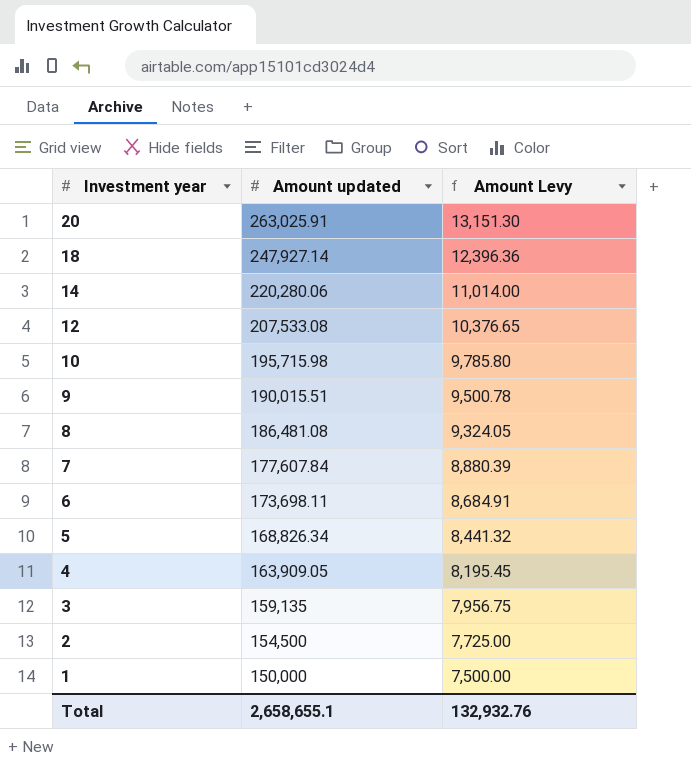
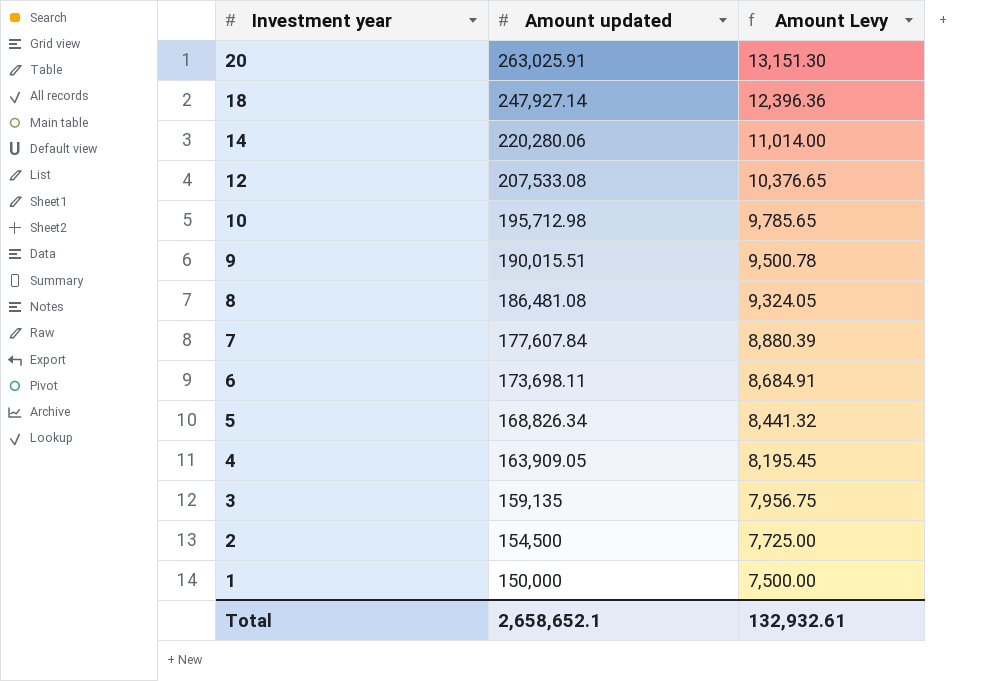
10 | Amount updated: 195,715.98 -> 195,712.98
10 | Amount Levy: 9,785.80 -> 9,785.65
Total | Amount updated: 2,658,655.1 -> 2,658,652.1
Total | Amount Levy: 132,932.76 -> 132,932.61

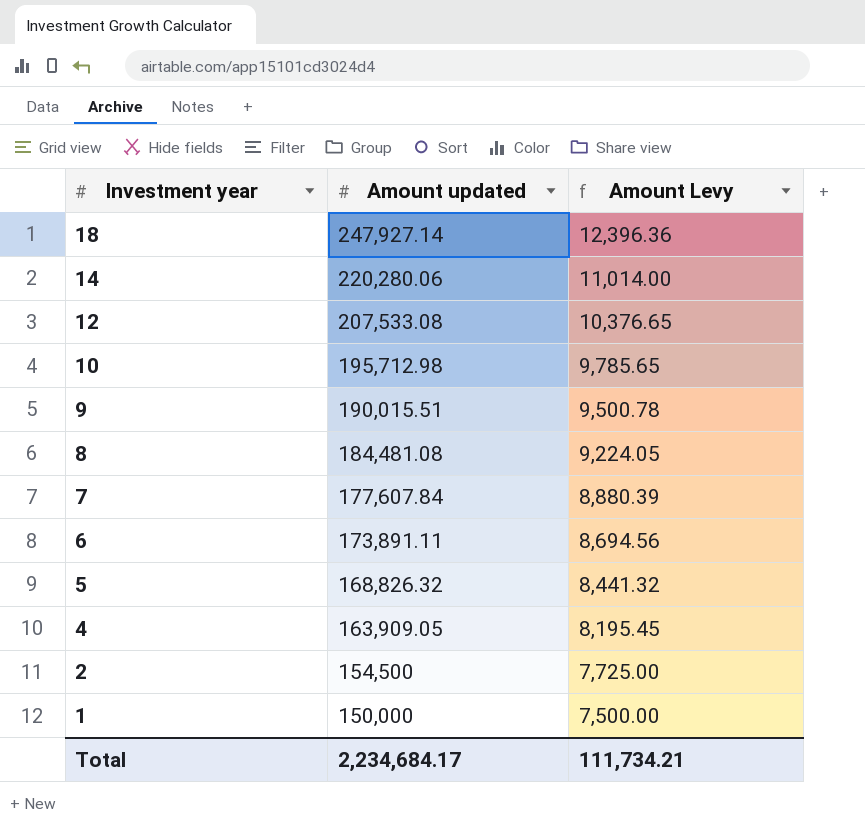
row 20: 263,025.91 | 13,151.30 -> none
row 3: 159,135 | 7,956.75 -> none
8 | Amount updated: 186,481.08 -> 184,481.08
8 | Amount Levy: 9,324.05 -> 9,224.05
6 | Amount updated: 173,698.11 -> 173,891.11
6 | Amount Levy: 8,684.91 -> 8,694.56
5 | Amount updated: 168,826.34 -> 168,826.32
Total | Amount updated: 2,658,652.1 -> 2,234,684.17
Total | Amount Levy: 132,932.61 -> 111,734.21

